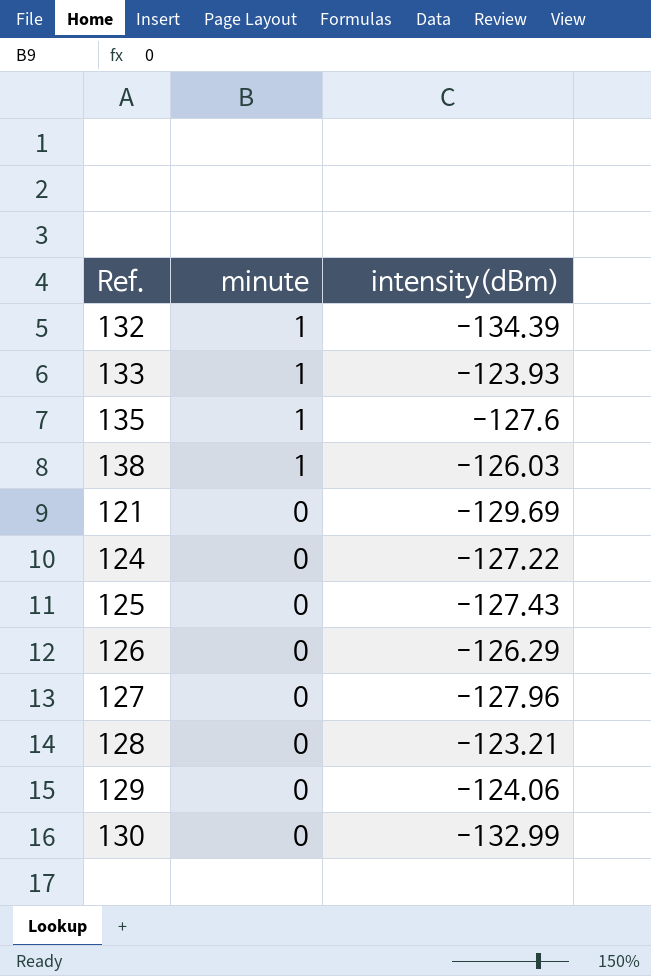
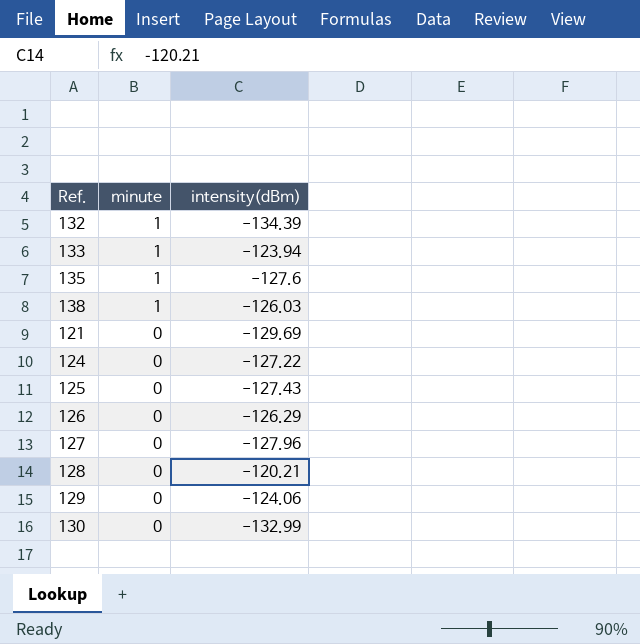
133 | intensity(dBm): -123.93 -> -123.94
128 | intensity(dBm): -123.21 -> -120.21

